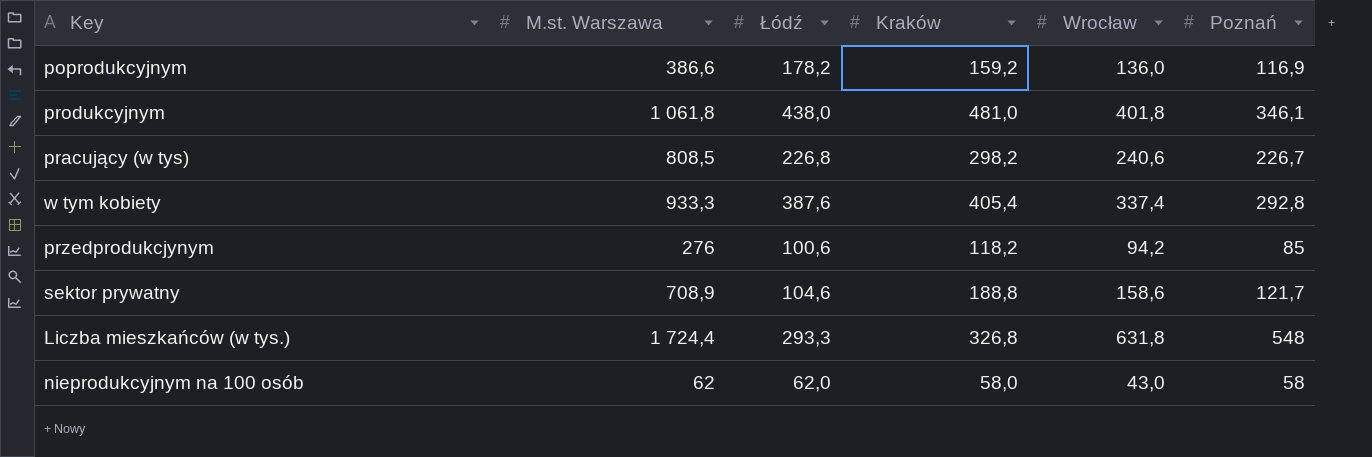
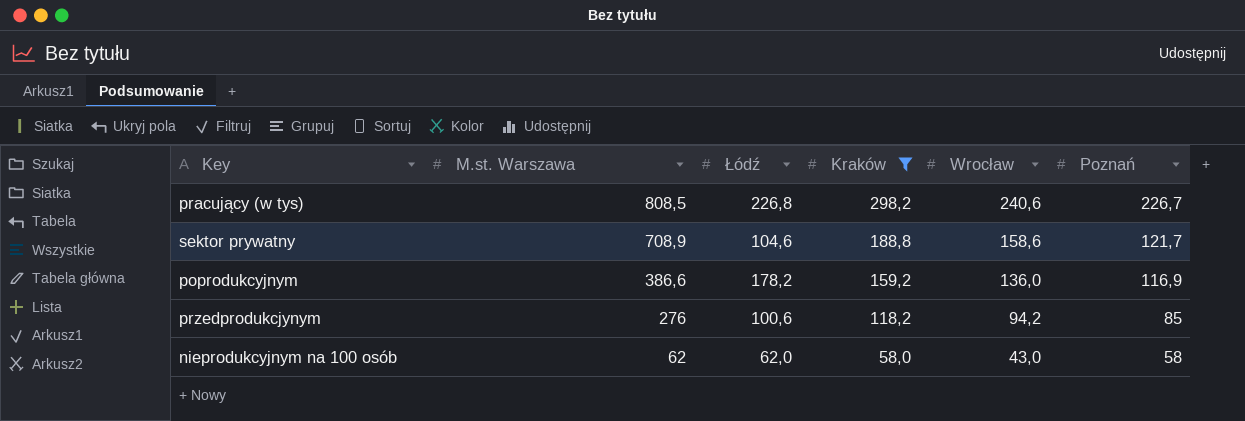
filter: none -> Kraków <= 298,2
row order: none -> M.st. Warszawa descending

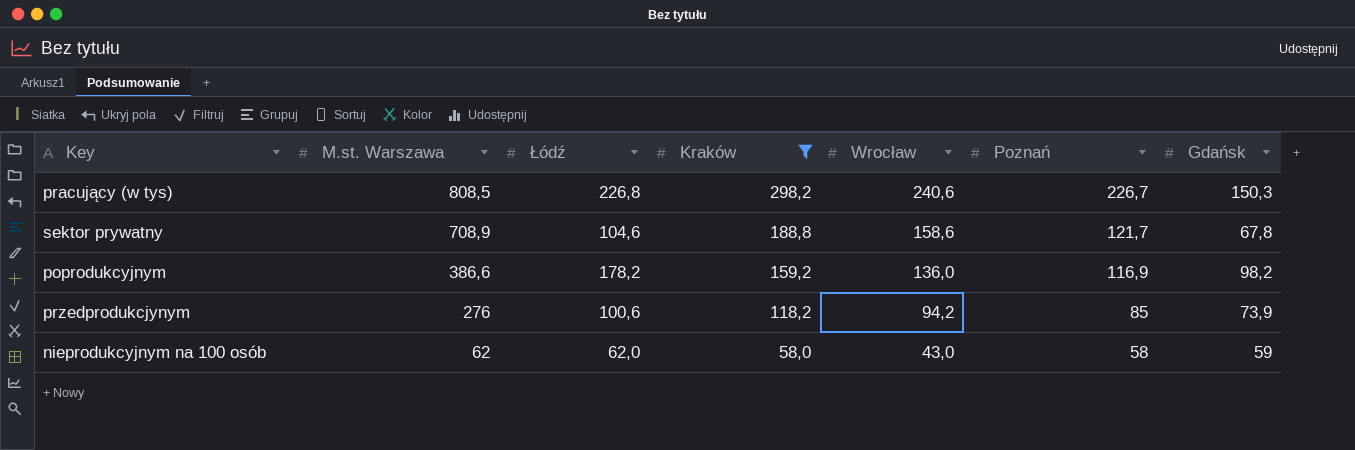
column Gdańsk | position: none -> 7

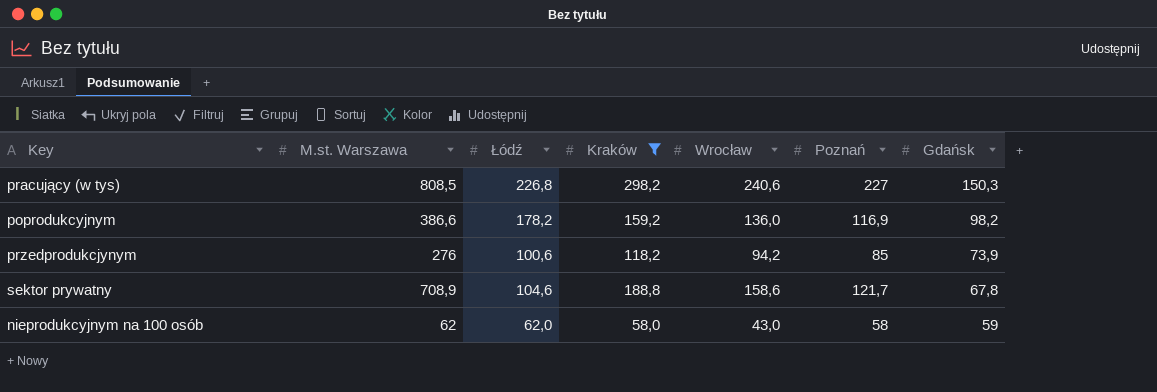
row order: M.st. Warszawa descending -> Gdańsk descending
pracujący (w tys) | Poznań: 226,7 -> 227

